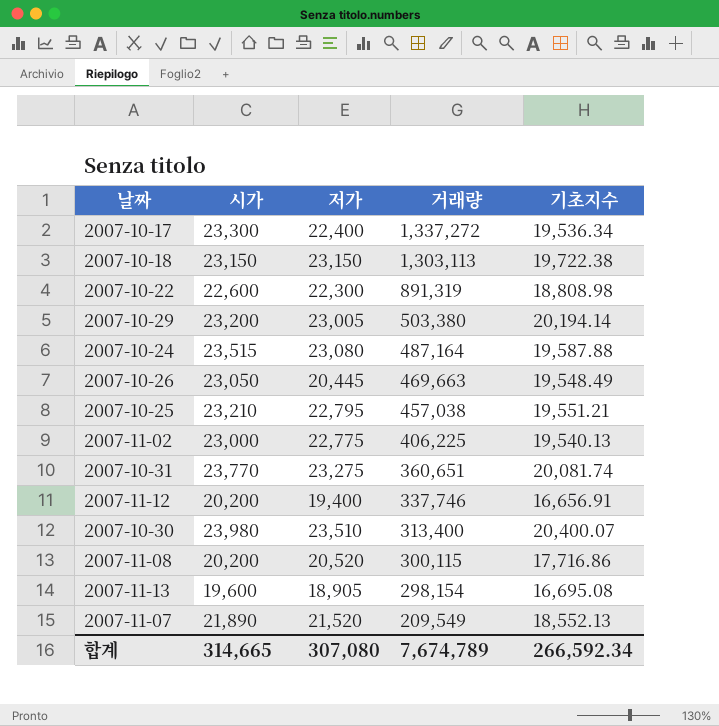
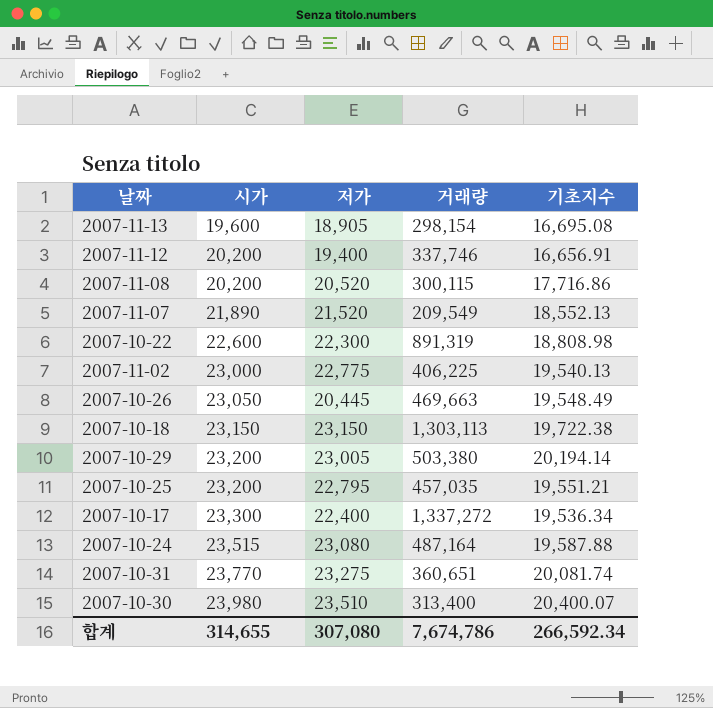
row order: 거래량 descending -> 시가 ascending
2007-10-25 | 시가: 23,210 -> 23,200
2007-10-25 | 거래량: 457,038 -> 457,035
합계 | 시가: 314,665 -> 314,655
합계 | 거래량: 7,674,789 -> 7,674,786

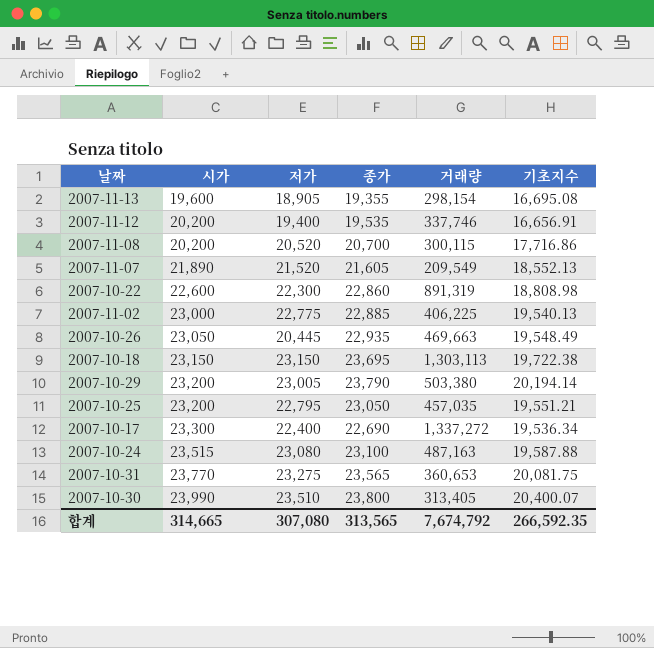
column 종가 | position: none -> 4
2007-10-24 | 거래량: 487,164 -> 487,163
2007-10-31 | 거래량: 360,651 -> 360,653
2007-10-31 | 기초지수: 20,081.74 -> 20,081.75
2007-10-30 | 시가: 23,980 -> 23,990
2007-10-30 | 거래량: 313,400 -> 313,405
합계 | 시가: 314,655 -> 314,665
합계 | 거래량: 7,674,786 -> 7,674,792
합계 | 기초지수: 266,592.34 -> 266,592.35

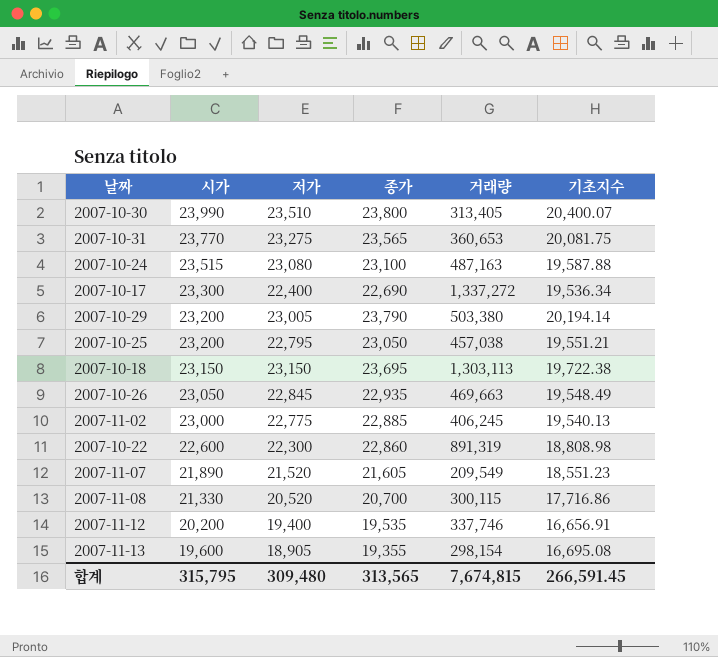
row order: 시가 ascending -> 시가 descending
2007-10-25 | 거래량: 457,035 -> 457,038
2007-10-26 | 저가: 20,445 -> 22,845
2007-11-02 | 거래량: 406,225 -> 406,245
2007-11-07 | 기초지수: 18,552.13 -> 18,551.23
2007-11-08 | 시가: 20,200 -> 21,330
합계 | 시가: 314,665 -> 315,795
합계 | 저가: 307,080 -> 309,480
합계 | 거래량: 7,674,792 -> 7,674,815
합계 | 기초지수: 266,592.35 -> 266,591.45

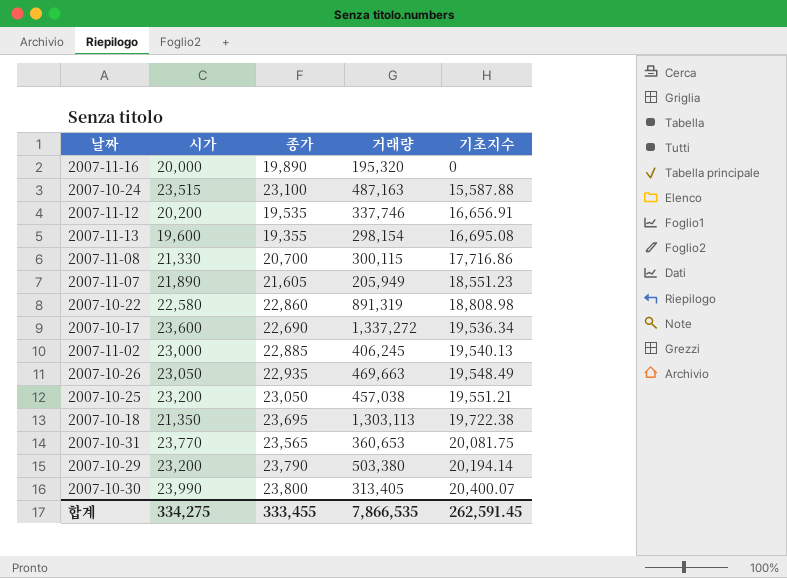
row order: 시가 descending -> 기초지수 ascending
column 저가 | position: 3 -> none
row 2007-11-16: none -> 20,000 | 19,890 | 195,320 | 0
2007-10-24 | 기초지수: 19,587.88 -> 15,587.88
2007-11-07 | 거래량: 209,549 -> 205,949
2007-10-22 | 시가: 22,600 -> 22,580
2007-10-17 | 시가: 23,300 -> 23,600
2007-10-18 | 시가: 23,150 -> 21,350
합계 | 시가: 315,795 -> 334,275
합계 | 종가: 313,565 -> 333,455
합계 | 거래량: 7,674,815 -> 7,866,535
합계 | 기초지수: 266,591.45 -> 262,591.45

